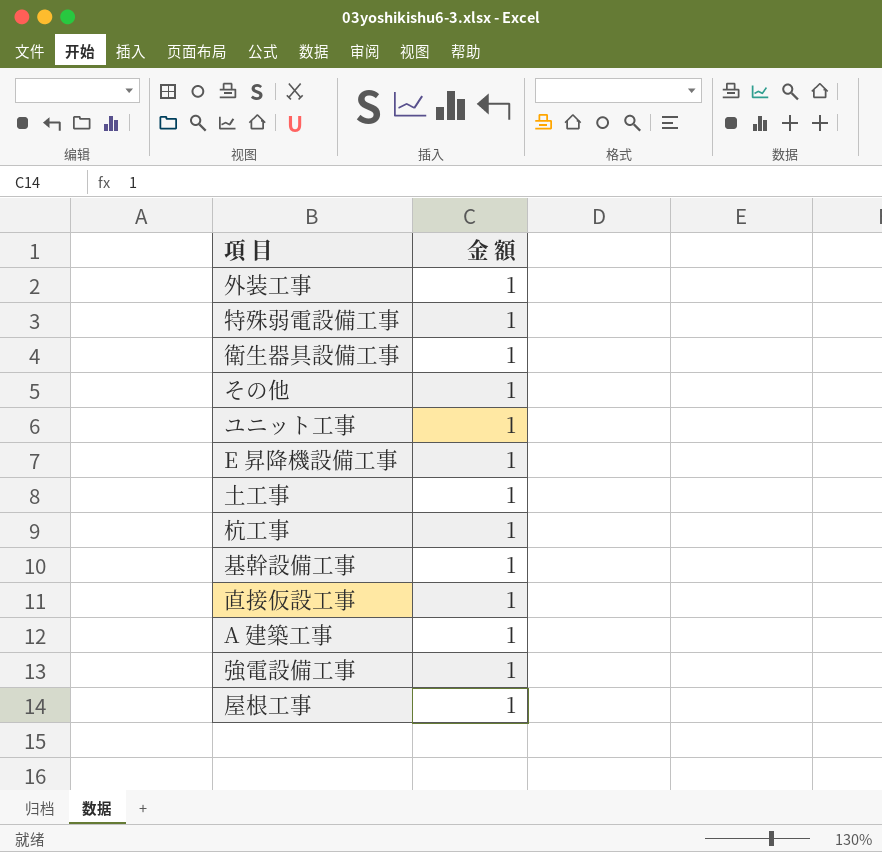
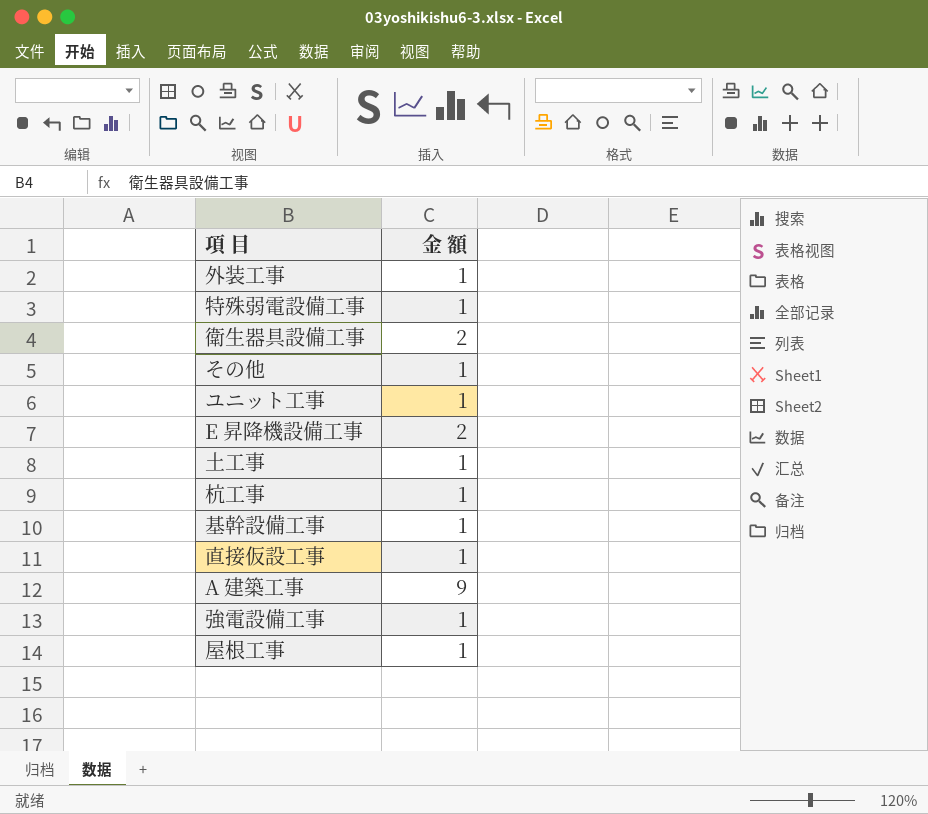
衛生器具設備工事 | 金 額: 1 -> 2
E 昇降機設備工事 | 金 額: 1 -> 2
A 建築工事 | 金 額: 1 -> 9

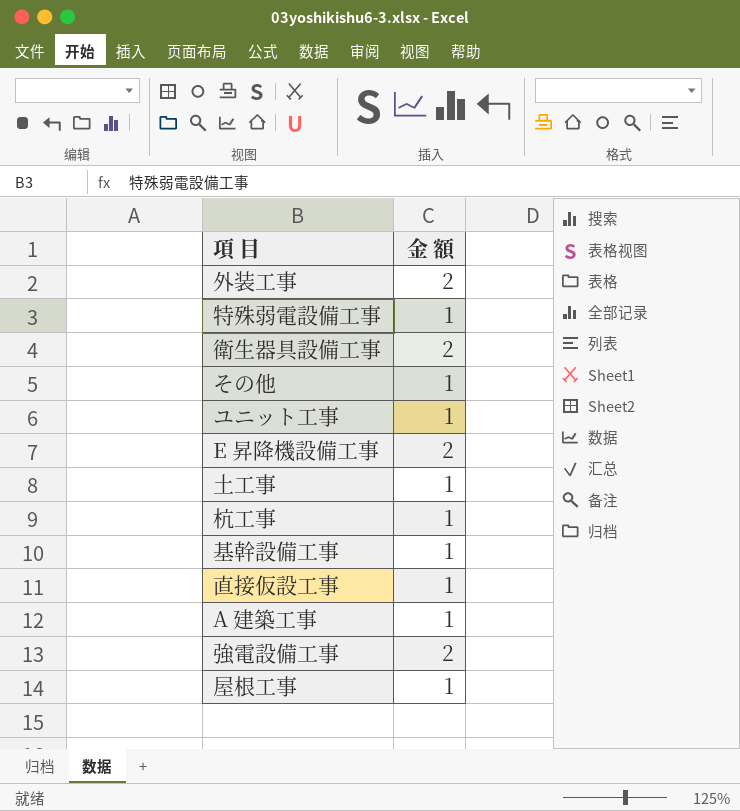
外装工事 | 金 額: 1 -> 2
A 建築工事 | 金 額: 9 -> 1
強電設備工事 | 金 額: 1 -> 2

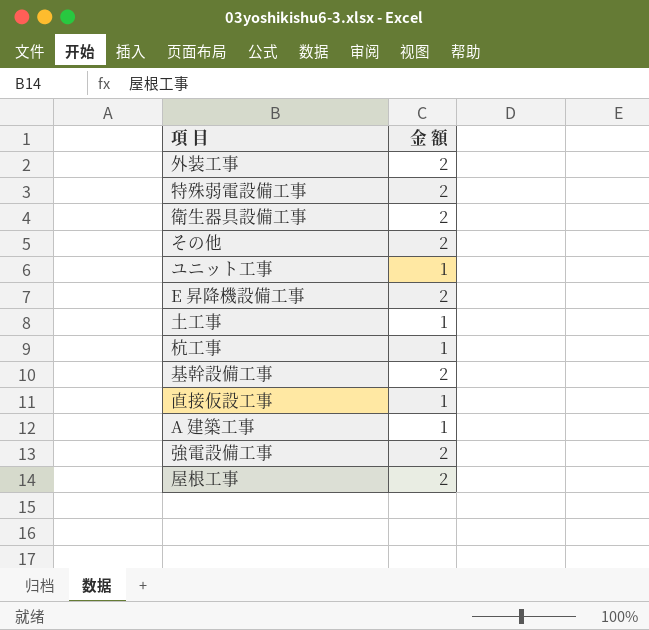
特殊弱電設備工事 | 金 額: 1 -> 2
その他 | 金 額: 1 -> 2
基幹設備工事 | 金 額: 1 -> 2
屋根工事 | 金 額: 1 -> 2

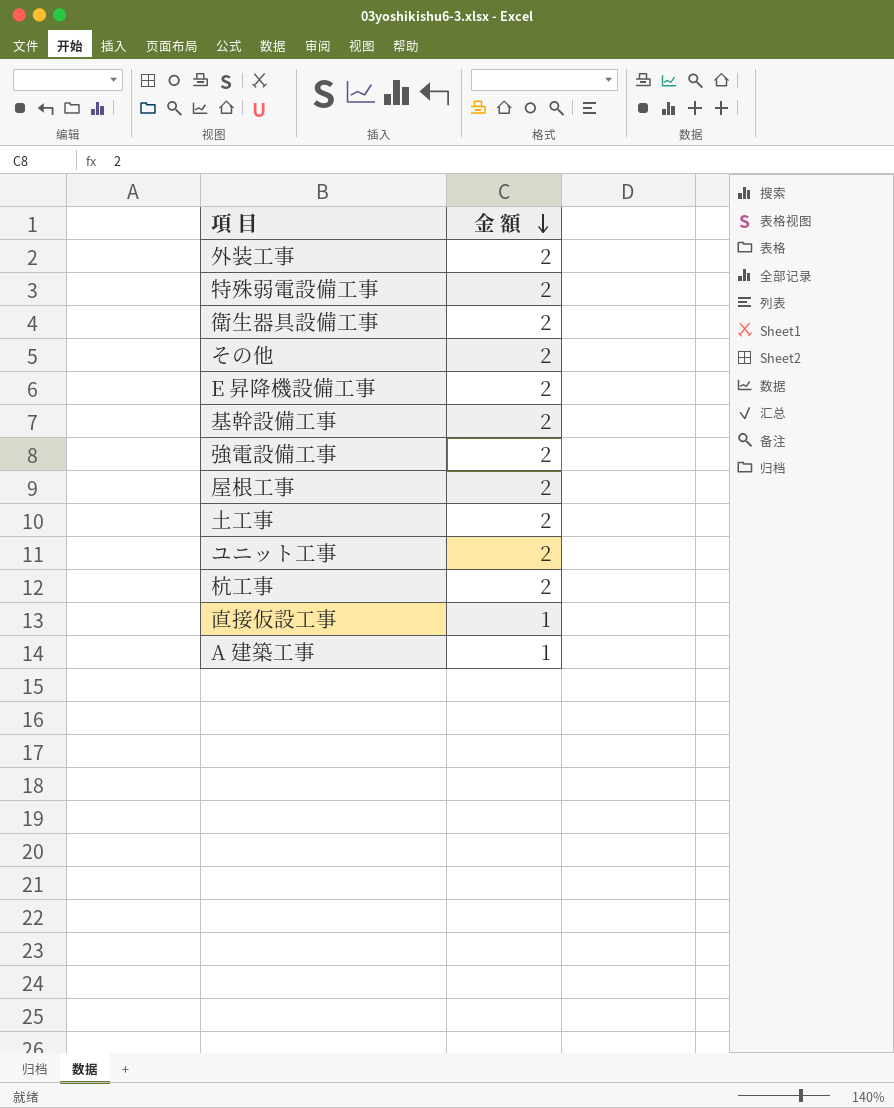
row order: none -> 金 額 descending
土工事 | 金 額: 1 -> 2
ユニット工事 | 金 額: 1 -> 2
杭工事 | 金 額: 1 -> 2

